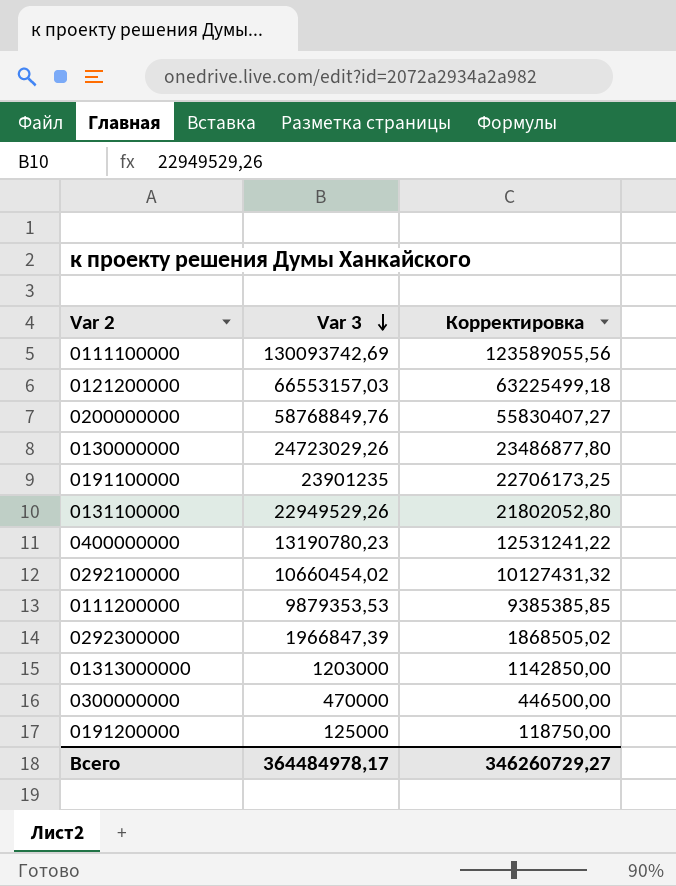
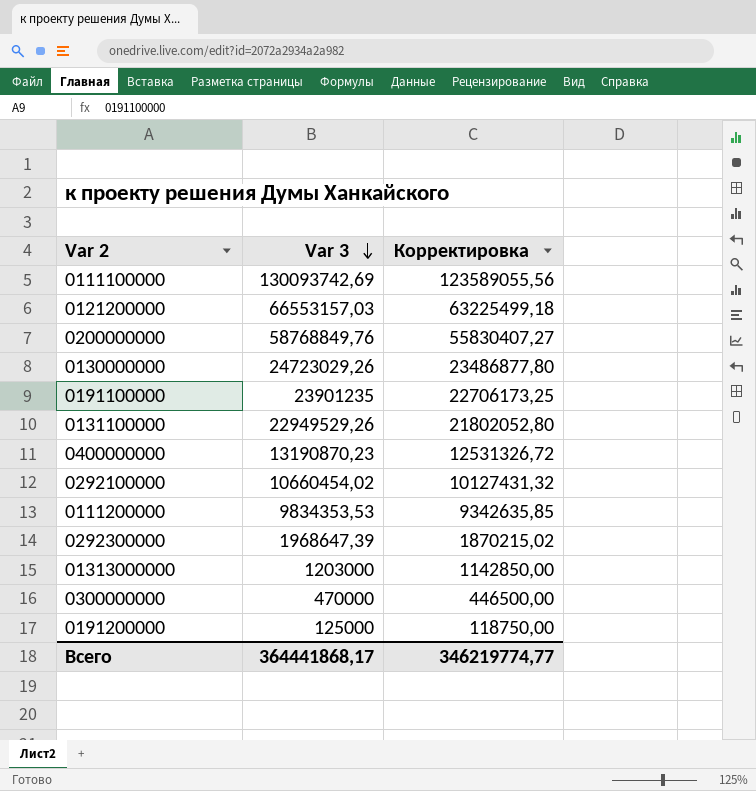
0400000000 | Var 3: 13190780,23 -> 13190870,23
0400000000 | Корректировка: 12531241,22 -> 12531326,72
0111200000 | Var 3: 9879353,53 -> 9834353,53
0111200000 | Корректировка: 9385385,85 -> 9342635,85
0292300000 | Var 3: 1966847,39 -> 1968647,39
0292300000 | Корректировка: 1868505,02 -> 1870215,02
Всего | Var 3: 364484978,17 -> 364441868,17
Всего | Корректировка: 346260729,27 -> 346219774,77

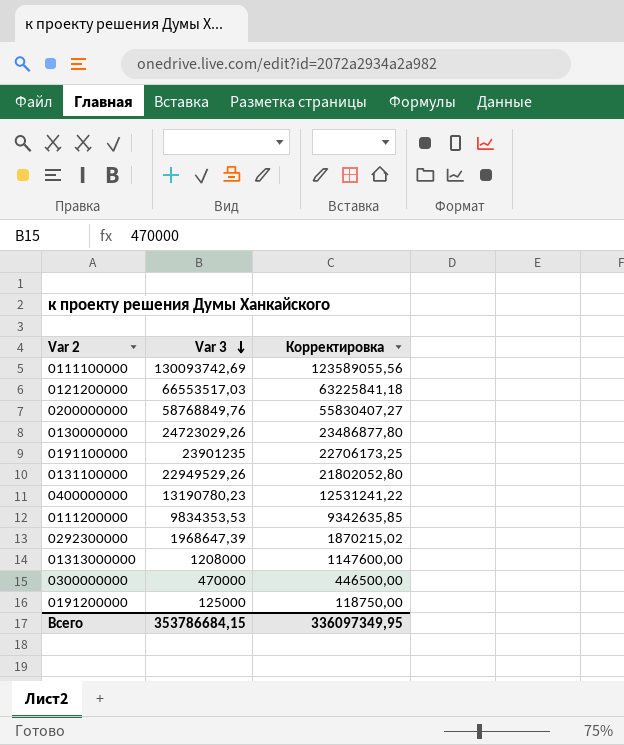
row 0292100000: 10660454,02 | 10127431,32 -> none
0121200000 | Var 3: 66553157,03 -> 66553517,03
0121200000 | Корректировка: 63225499,18 -> 63225841,18
0400000000 | Var 3: 13190870,23 -> 13190780,23
0400000000 | Корректировка: 12531326,72 -> 12531241,22
01313000000 | Var 3: 1203000 -> 1208000
01313000000 | Корректировка: 1142850,00 -> 1147600,00
Всего | Var 3: 364441868,17 -> 353786684,15
Всего | Корректировка: 346219774,77 -> 336097349,95

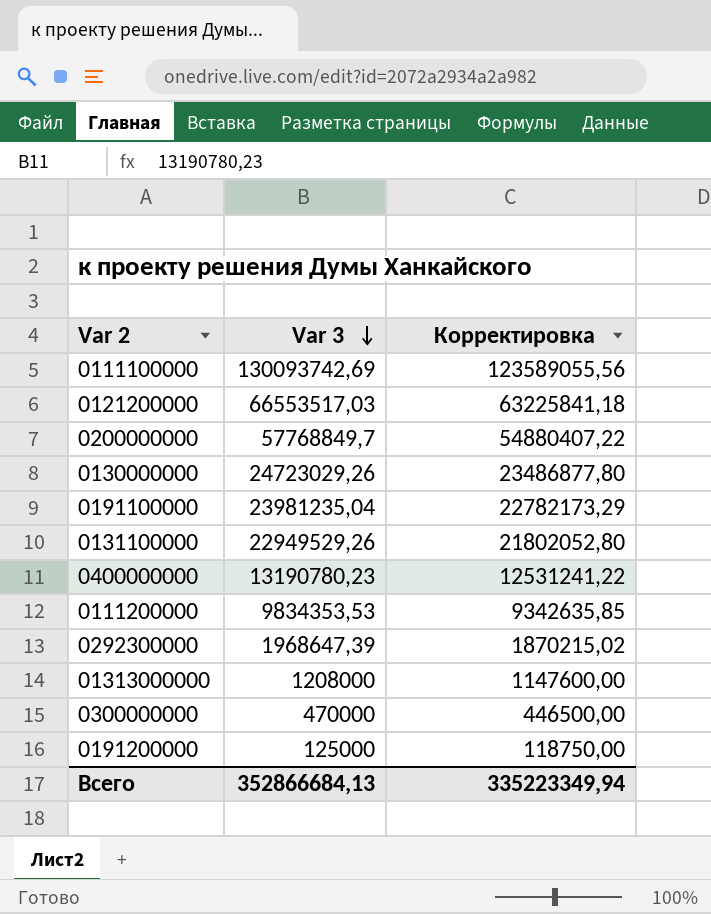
0200000000 | Var 3: 58768849,76 -> 57768849,7
0200000000 | Корректировка: 55830407,27 -> 54880407,22
0191100000 | Var 3: 23901235 -> 23981235,04
0191100000 | Корректировка: 22706173,25 -> 22782173,29
Всего | Var 3: 353786684,15 -> 352866684,13
Всего | Корректировка: 336097349,95 -> 335223349,94

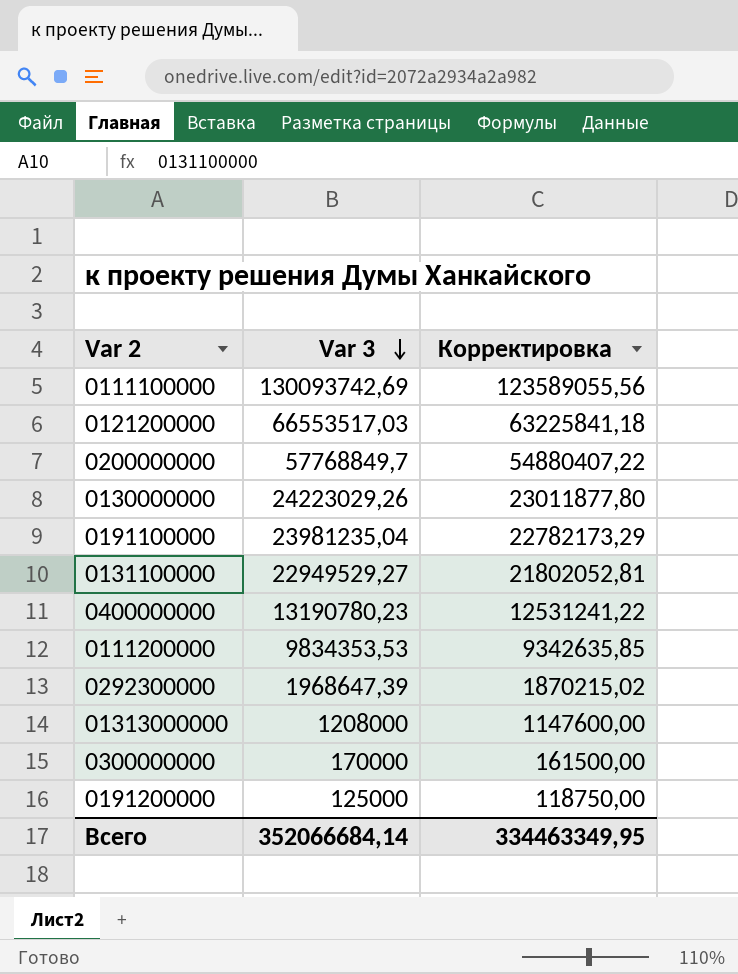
0130000000 | Var 3: 24723029,26 -> 24223029,26
0130000000 | Корректировка: 23486877,80 -> 23011877,80
0131100000 | Var 3: 22949529,26 -> 22949529,27
0131100000 | Корректировка: 21802052,80 -> 21802052,81
0300000000 | Var 3: 470000 -> 170000
0300000000 | Корректировка: 446500,00 -> 161500,00
Всего | Var 3: 352866684,13 -> 352066684,14
Всего | Корректировка: 335223349,94 -> 334463349,95

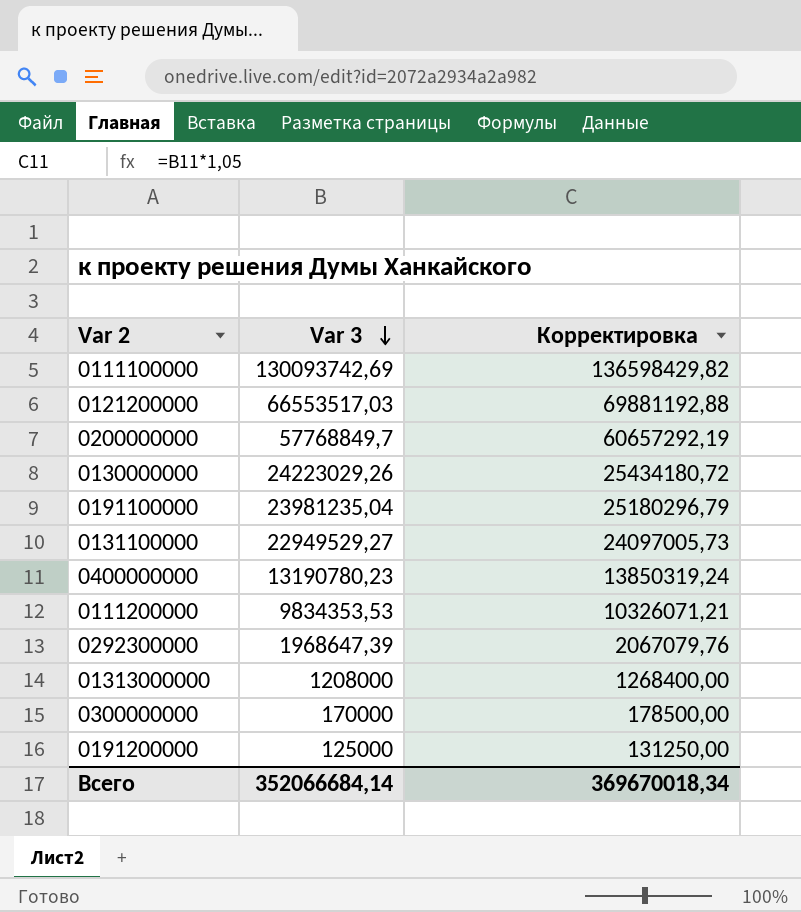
column Корректировка | formula: [Var 3] * 0,95 -> [Var 3] * 1,05
Всего | Корректировка: 334463349,95 -> 369670018,34

